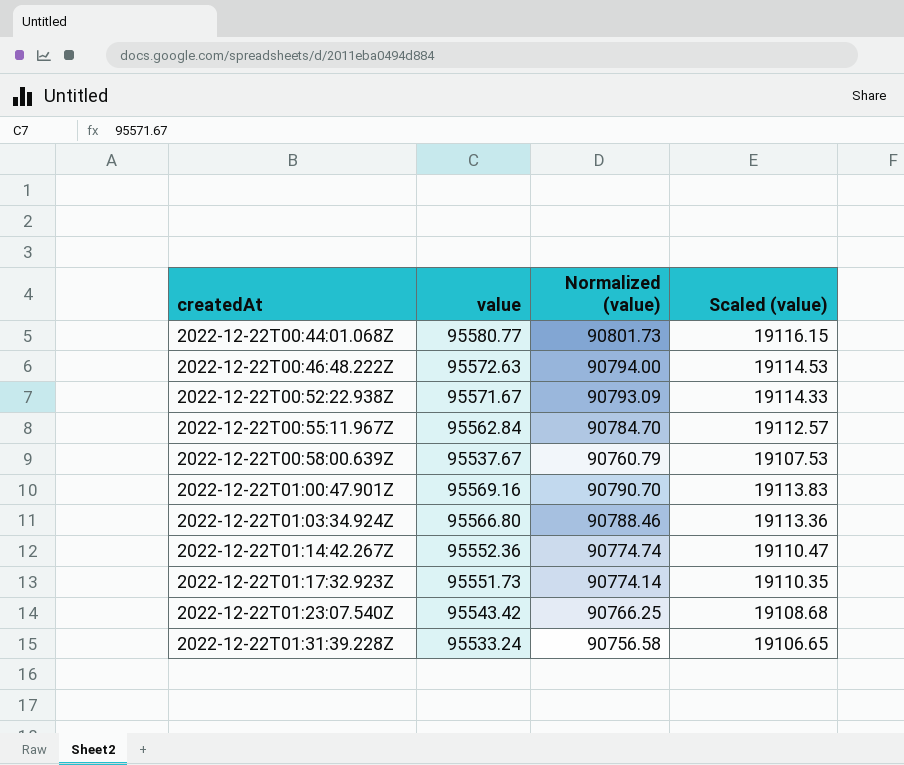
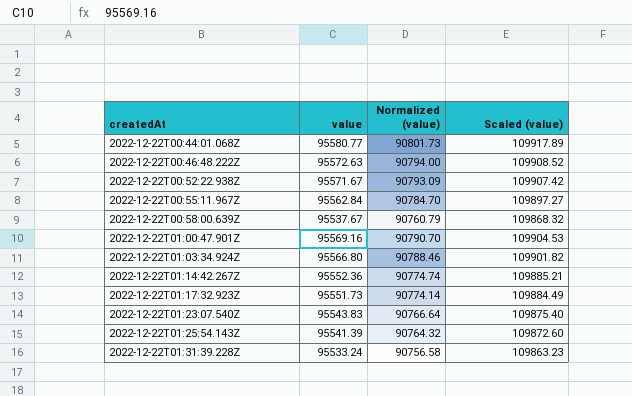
column Scaled (value) | formula: [value] * 0.2 -> [value] * 1.15
2022-12-22T01:23:07.540Z | value: 95543.42 -> 95543.83
2022-12-22T01:23:07.540Z | Normalized (value): 90766.25 -> 90766.64
row 2022-12-22T01:25:54.143Z: none -> 95541.39 | 90764.32 | 109872.60

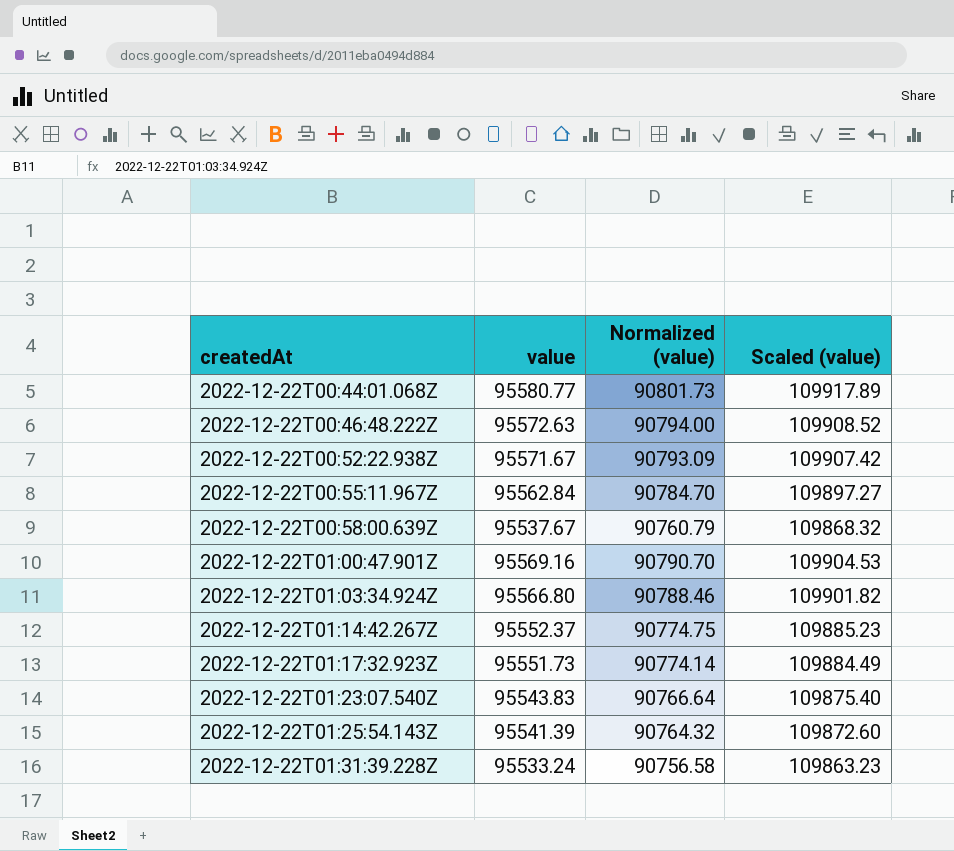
2022-12-22T01:14:42.267Z | value: 95552.36 -> 95552.37
2022-12-22T01:14:42.267Z | Normalized (value): 90774.74 -> 90774.75
2022-12-22T01:14:42.267Z | Scaled (value): 109885.21 -> 109885.23

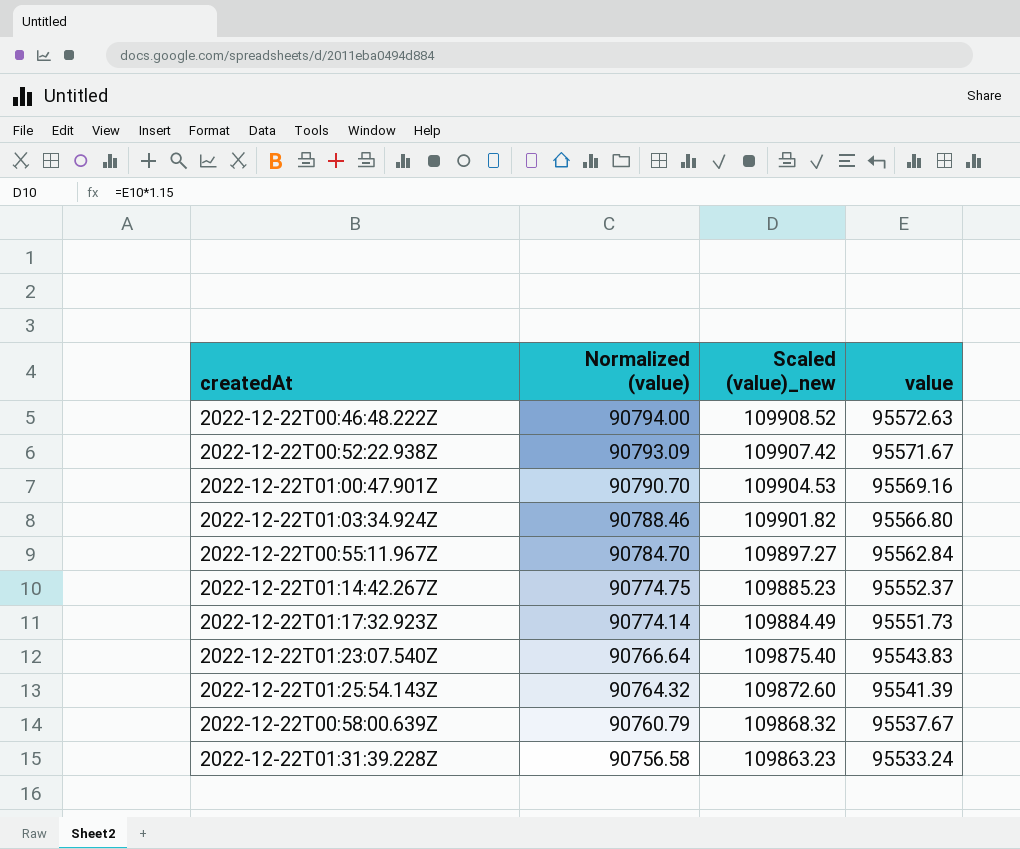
row order: createdAt ascending -> Normalized (value) descending
column name: Scaled (value) -> Scaled (value)_new
column value | position: 2 -> 4
row 2022-12-22T00:44:01.068Z: 95580.77 | 90801.73 | 109917.89 -> none

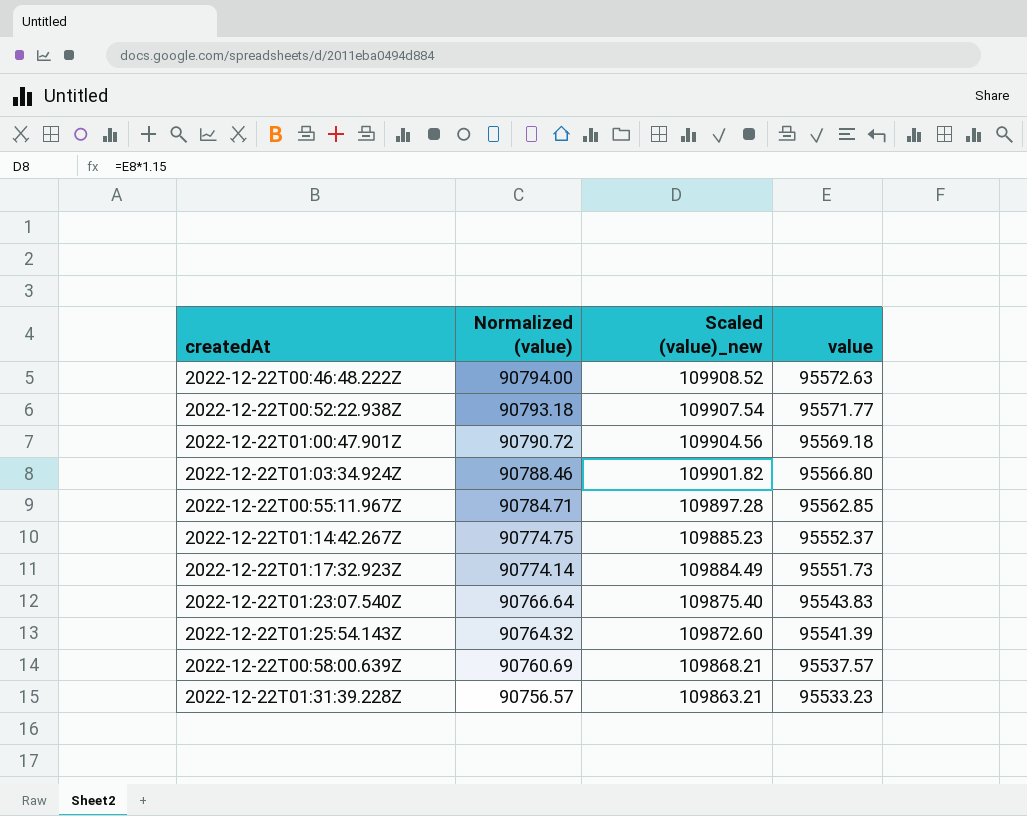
2022-12-22T00:52:22.938Z | Normalized (value): 90793.09 -> 90793.18
2022-12-22T00:52:22.938Z | Scaled (value)_new: 109907.42 -> 109907.54
2022-12-22T00:52:22.938Z | value: 95571.67 -> 95571.77
2022-12-22T01:00:47.901Z | Normalized (value): 90790.70 -> 90790.72
2022-12-22T01:00:47.901Z | Scaled (value)_new: 109904.53 -> 109904.56
2022-12-22T01:00:47.901Z | value: 95569.16 -> 95569.18
2022-12-22T00:55:11.967Z | Normalized (value): 90784.70 -> 90784.71
2022-12-22T00:55:11.967Z | Scaled (value)_new: 109897.27 -> 109897.28
2022-12-22T00:55:11.967Z | value: 95562.84 -> 95562.85
2022-12-22T00:58:00.639Z | Normalized (value): 90760.79 -> 90760.69
2022-12-22T00:58:00.639Z | Scaled (value)_new: 109868.32 -> 109868.21
2022-12-22T00:58:00.639Z | value: 95537.67 -> 95537.57
2022-12-22T01:31:39.228Z | Normalized (value): 90756.58 -> 90756.57
2022-12-22T01:31:39.228Z | Scaled (value)_new: 109863.23 -> 109863.21
2022-12-22T01:31:39.228Z | value: 95533.24 -> 95533.23

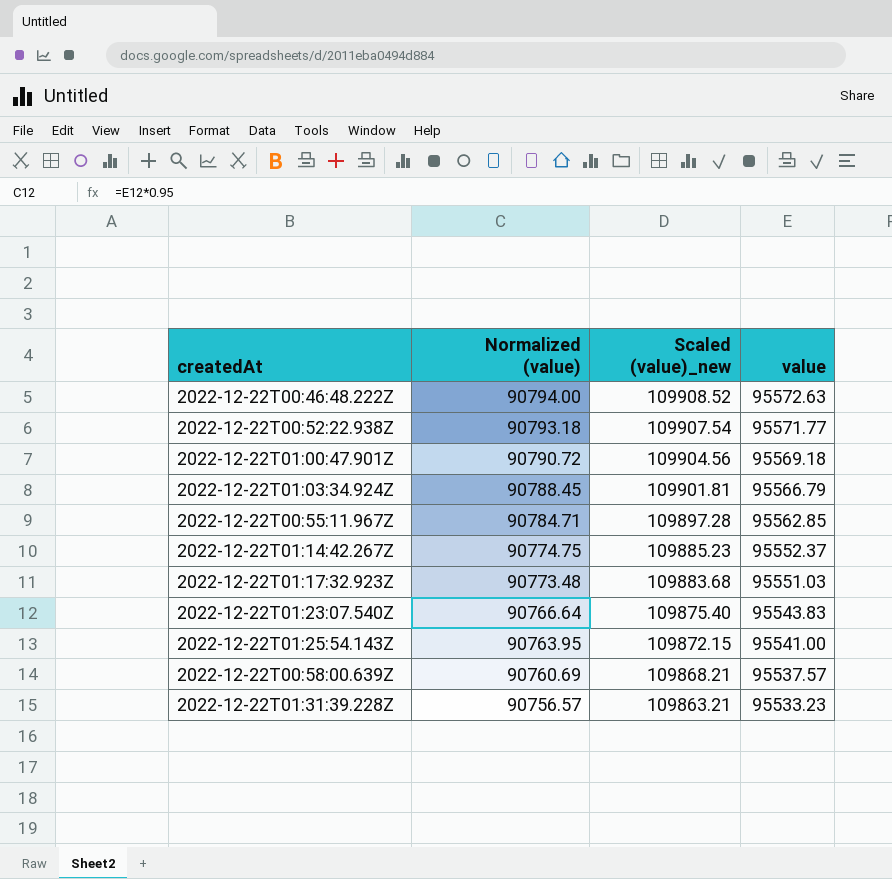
2022-12-22T01:03:34.924Z | Normalized (value): 90788.46 -> 90788.45
2022-12-22T01:03:34.924Z | Scaled (value)_new: 109901.82 -> 109901.81
2022-12-22T01:03:34.924Z | value: 95566.80 -> 95566.79
2022-12-22T01:17:32.923Z | Normalized (value): 90774.14 -> 90773.48
2022-12-22T01:17:32.923Z | Scaled (value)_new: 109884.49 -> 109883.68
2022-12-22T01:17:32.923Z | value: 95551.73 -> 95551.03
2022-12-22T01:25:54.143Z | Normalized (value): 90764.32 -> 90763.95
2022-12-22T01:25:54.143Z | Scaled (value)_new: 109872.60 -> 109872.15
2022-12-22T01:25:54.143Z | value: 95541.39 -> 95541.00

